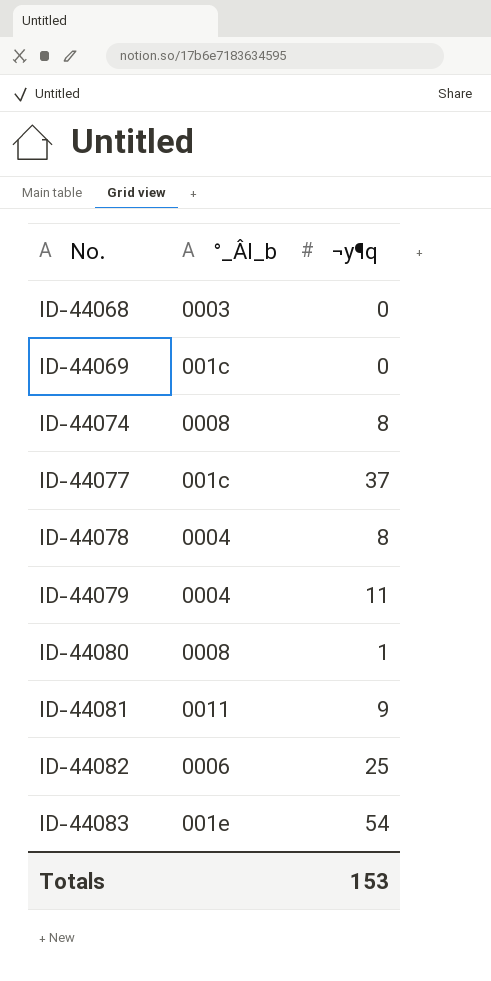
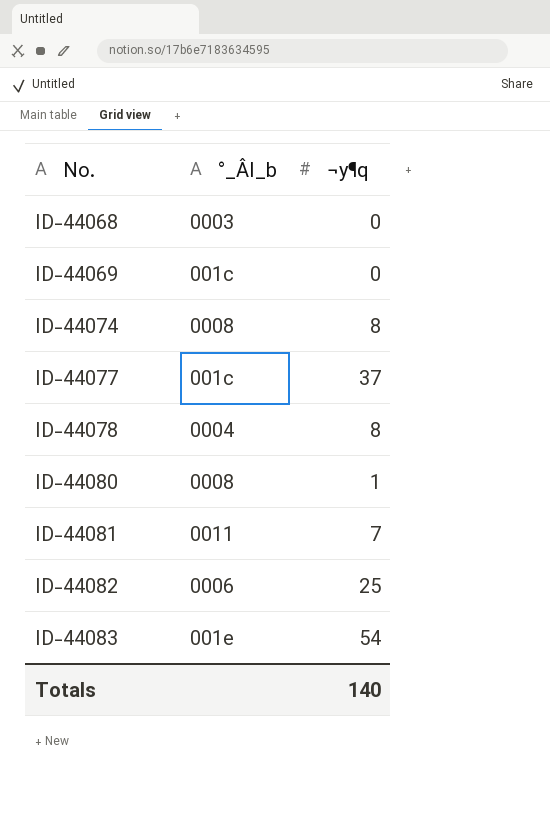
row ID-44079: 0004 | 11 -> none
ID-44081 | ¬y¶q: 9 -> 7
Totals | ¬y¶q: 153 -> 140

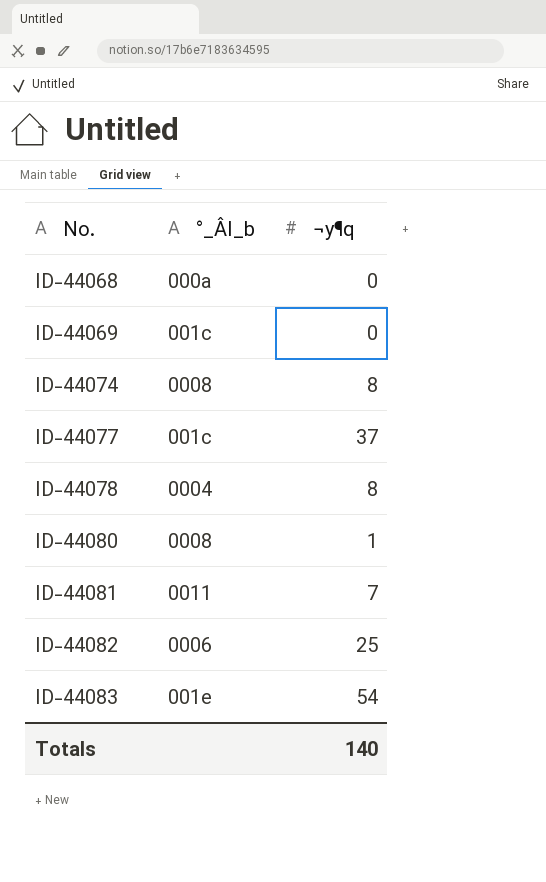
ID-44068 | °_ÂI_b: 0003 -> 000a

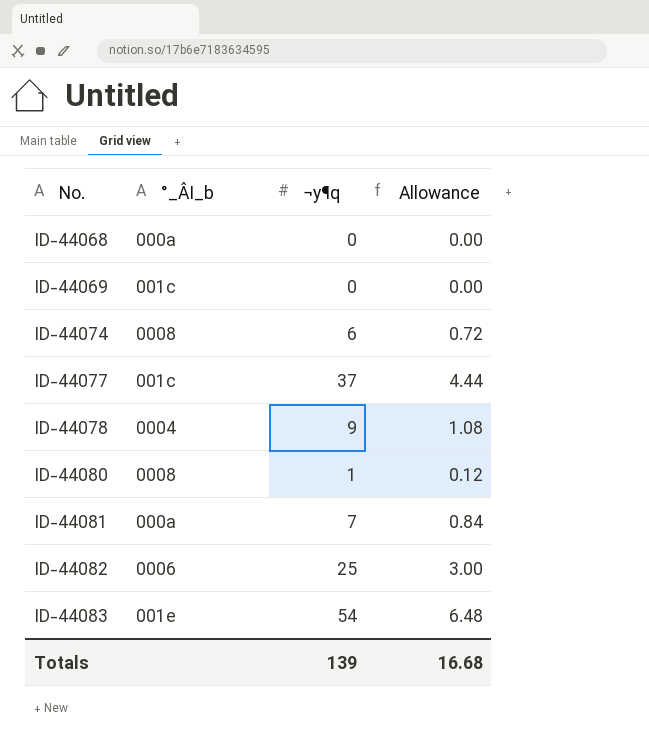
column Allowance | formula: none -> [¬y¶q] * 0.12
ID-44074 | ¬y¶q: 8 -> 6
ID-44078 | ¬y¶q: 8 -> 9
ID-44081 | °_ÂI_b: 0011 -> 000a
Totals | ¬y¶q: 140 -> 139

